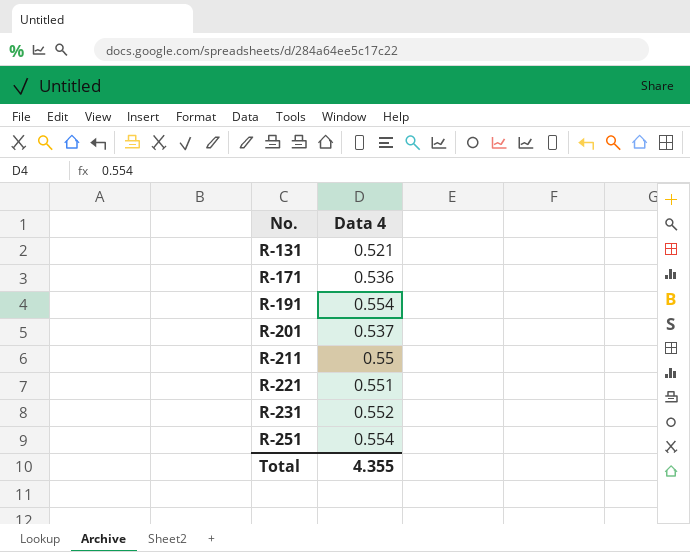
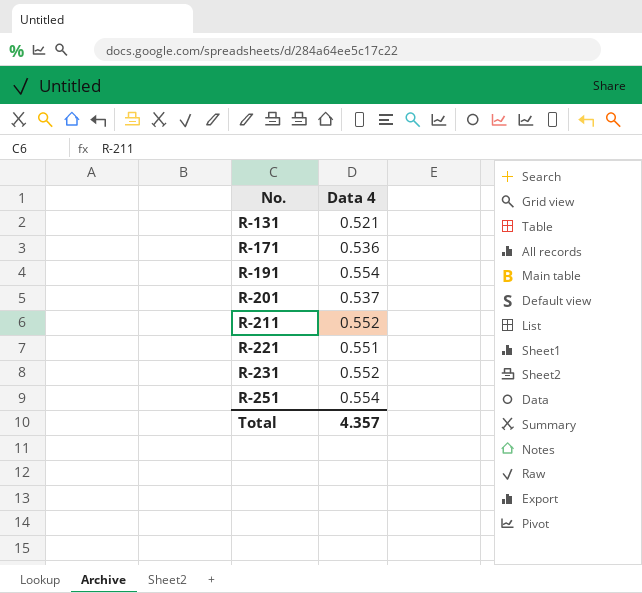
R-211 | Data 4: 0.55 -> 0.552
Total | Data 4: 4.355 -> 4.357

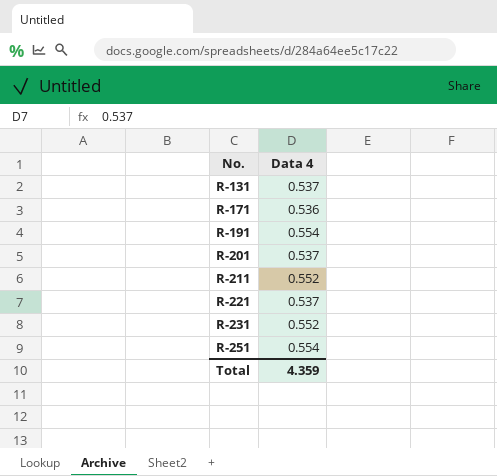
R-131 | Data 4: 0.521 -> 0.537
R-221 | Data 4: 0.551 -> 0.537
Total | Data 4: 4.357 -> 4.359

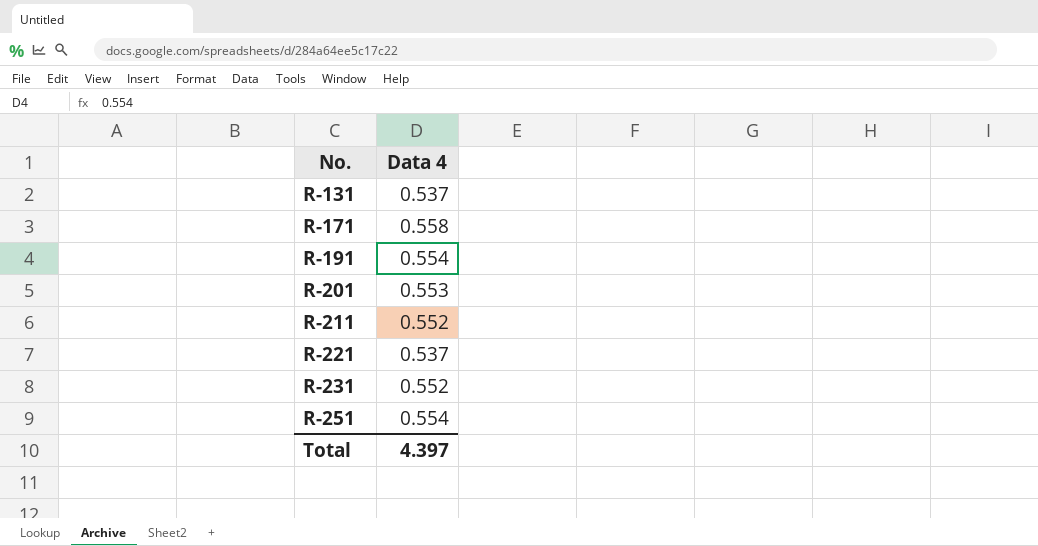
R-171 | Data 4: 0.536 -> 0.558
R-201 | Data 4: 0.537 -> 0.553
Total | Data 4: 4.359 -> 4.397

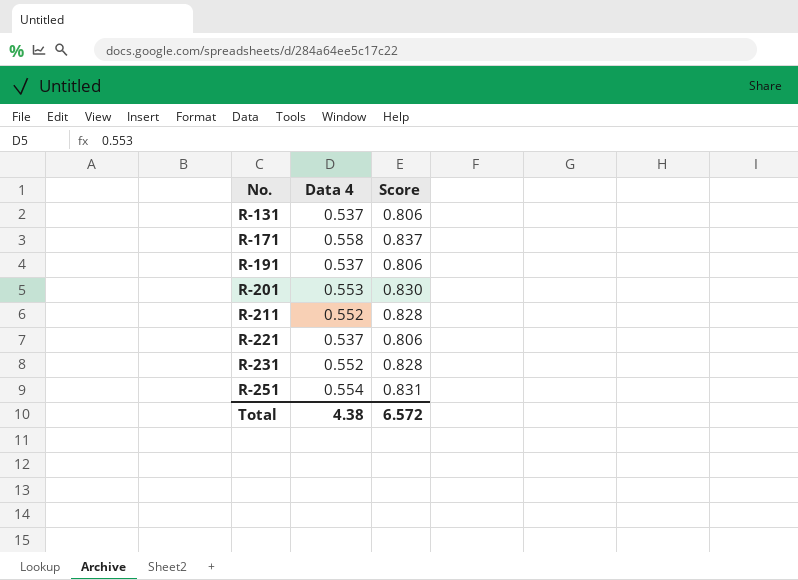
column Score | formula: none -> [Data 4] * 1.5
R-191 | Data 4: 0.554 -> 0.537
Total | Data 4: 4.397 -> 4.38

